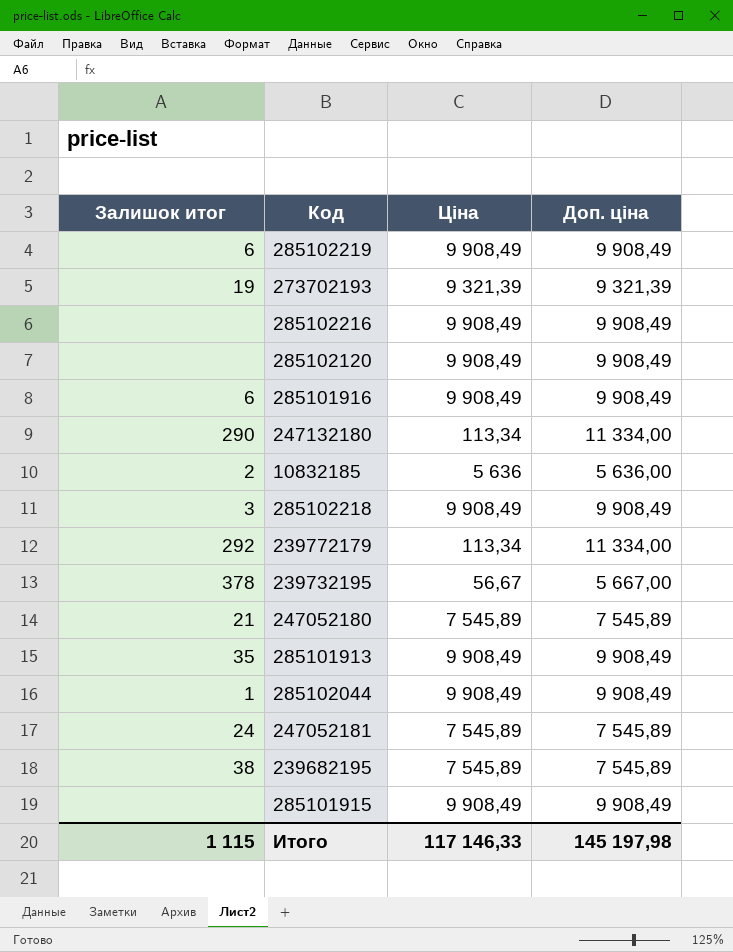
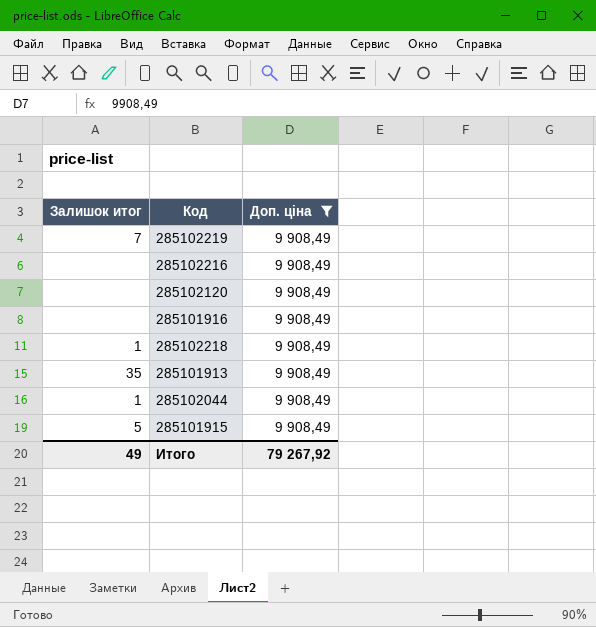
filter: none -> Доп. ціна = 9 908,49
column Ціна | position: 3 -> none
285102219 | Залишок итог: 6 -> 7
285101916 | Залишок итог: 6 -> none
285102218 | Залишок итог: 3 -> 1
285101915 | Залишок итог: none -> 5
Итого | Залишок итог: 1 115 -> 49
Итого | Доп. ціна: 145 197,98 -> 79 267,92

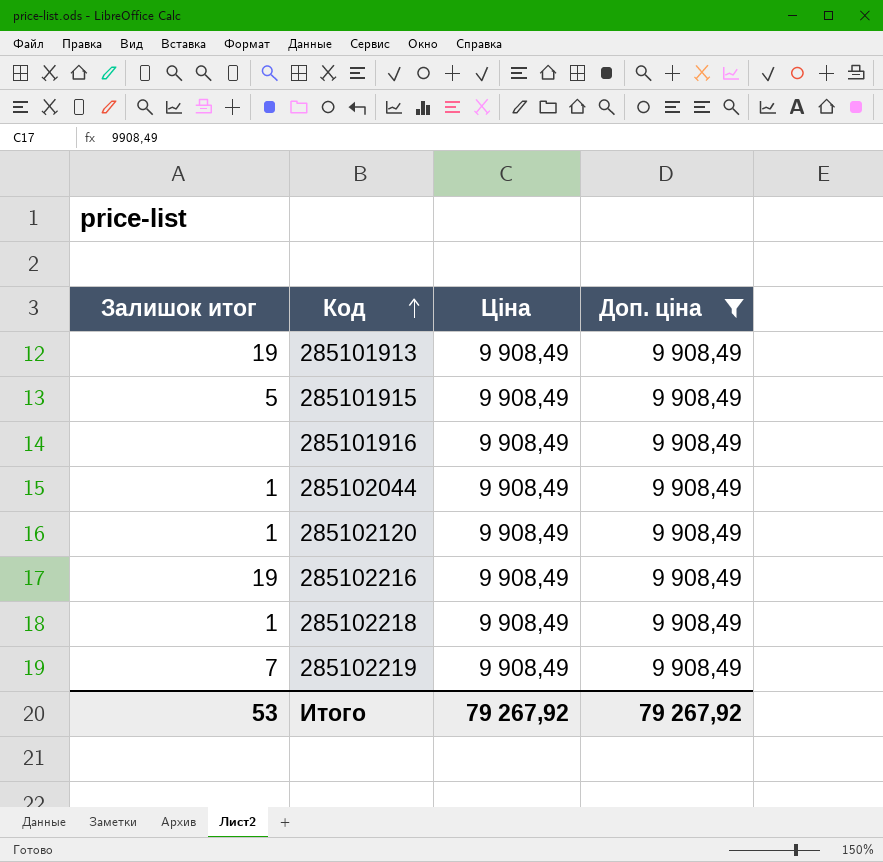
row order: none -> Код ascending
column Ціна | position: none -> 3
285101913 | Залишок итог: 35 -> 19
285102120 | Залишок итог: none -> 1
285102216 | Залишок итог: none -> 19
Итого | Залишок итог: 49 -> 53

